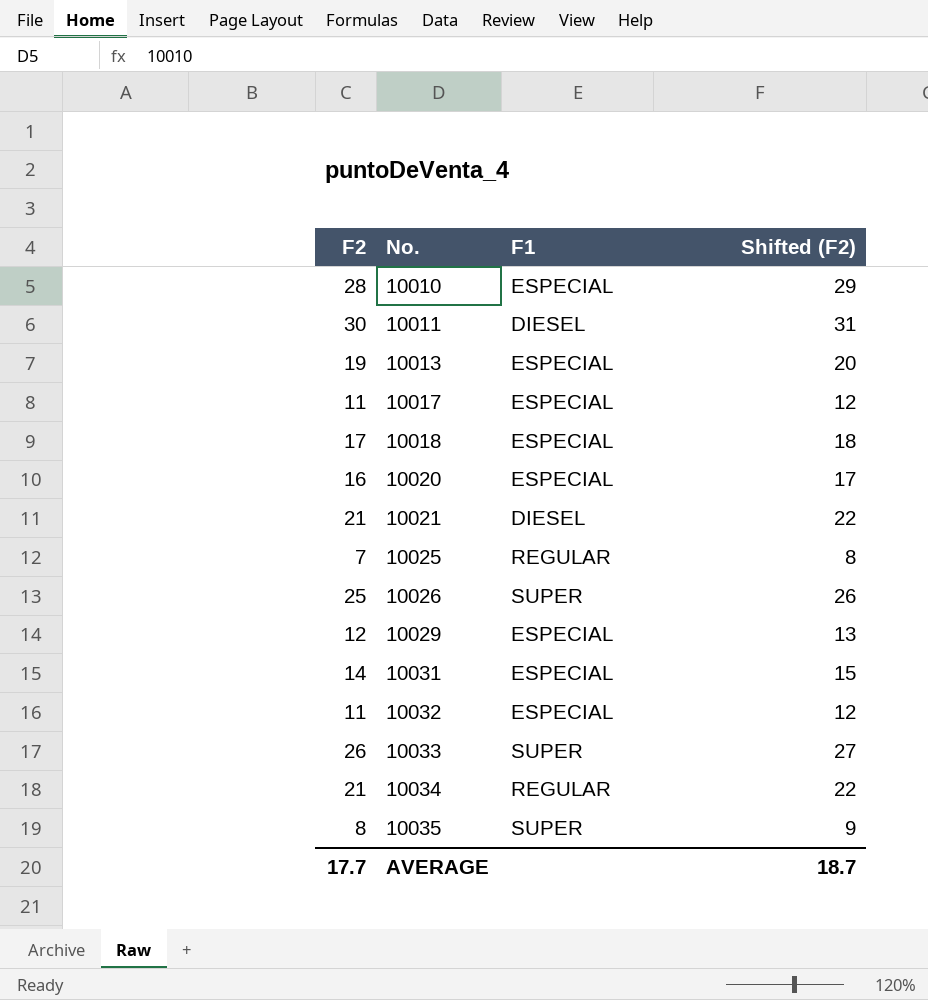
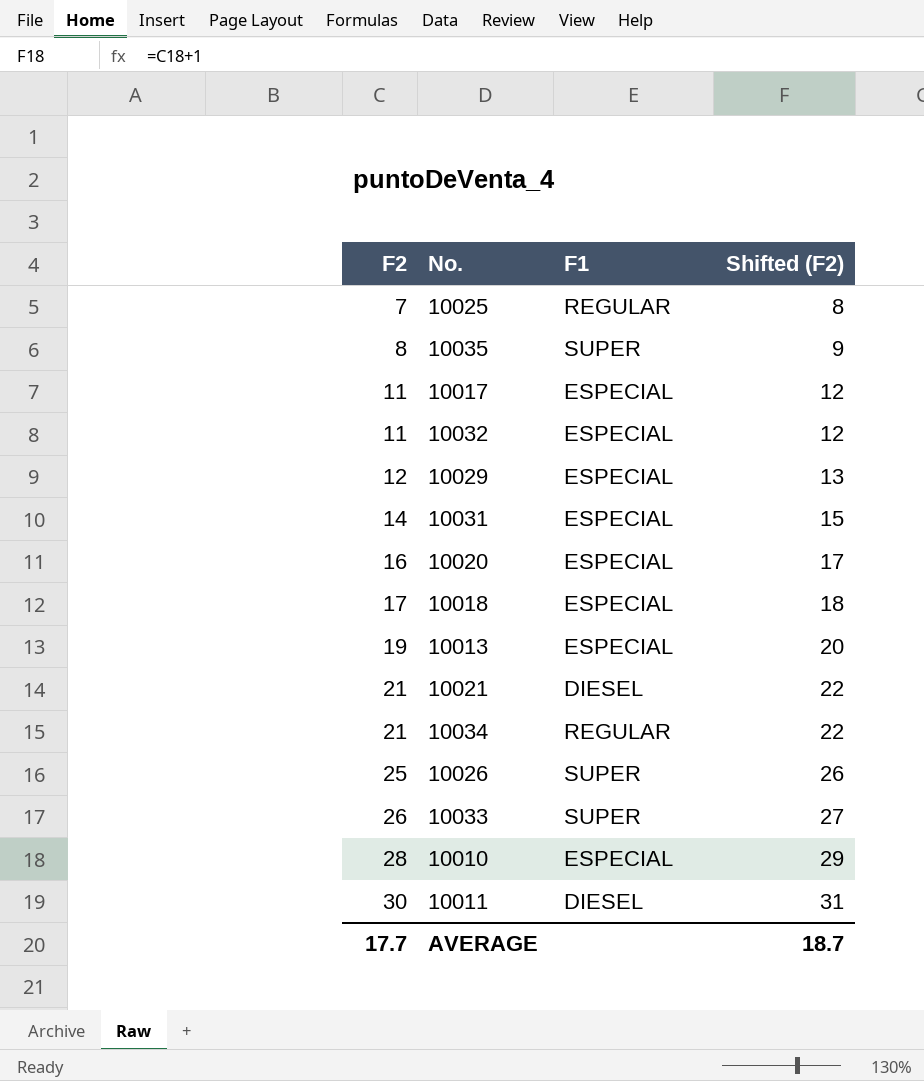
row order: No. ascending -> F2 ascending

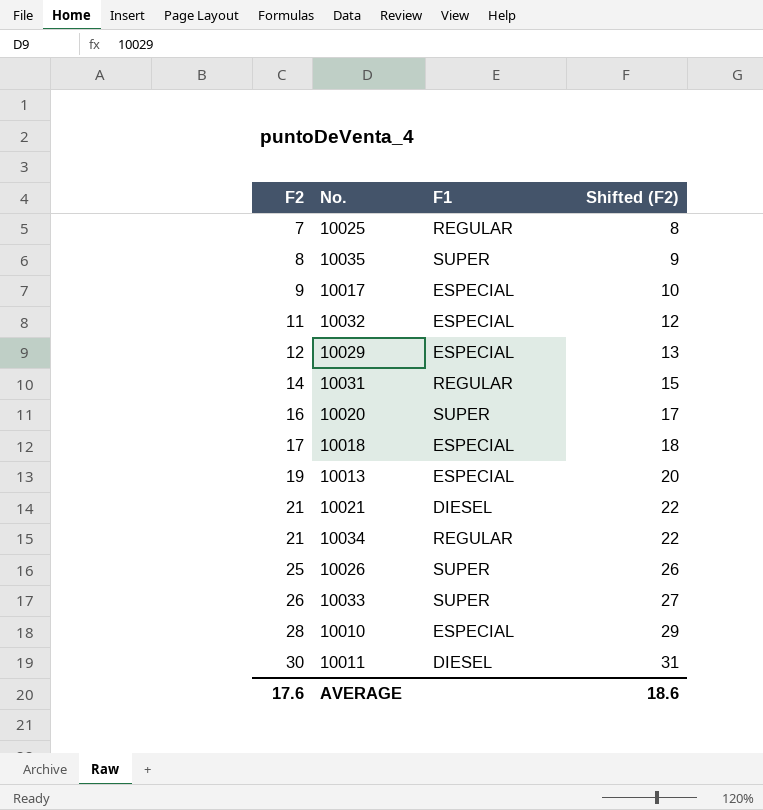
10017 | F2: 11 -> 9
10017 | Shifted (F2): 12 -> 10
10031 | F1: ESPECIAL -> REGULAR
10020 | F1: ESPECIAL -> SUPER
AVERAGE | F2: 17.7 -> 17.6
AVERAGE | Shifted (F2): 18.7 -> 18.6

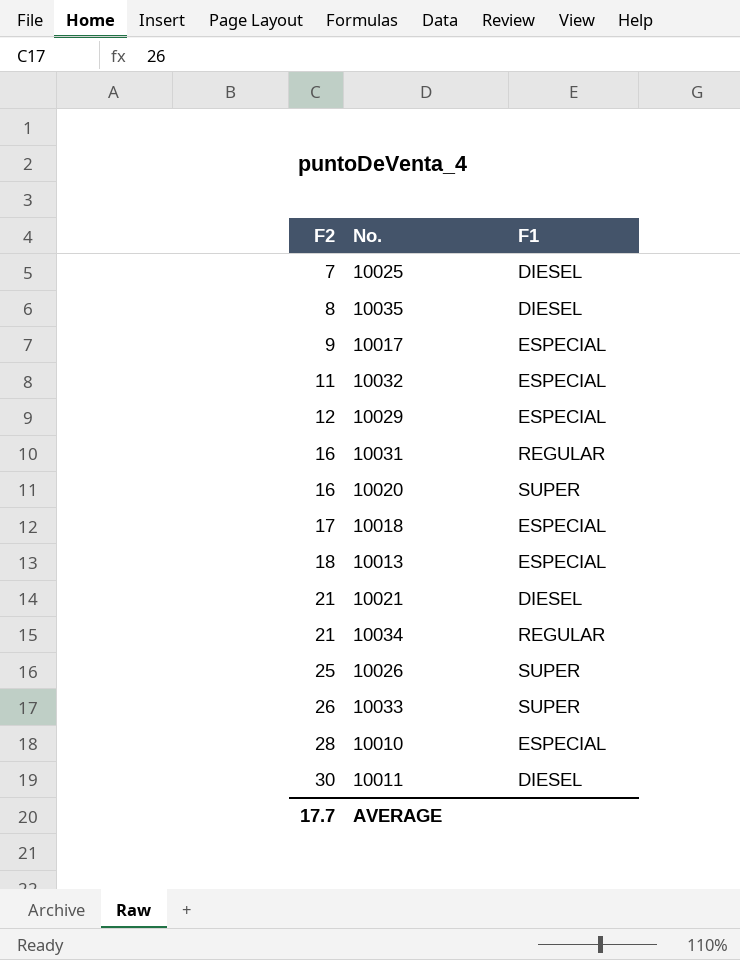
column Shifted (F2) | formula: [F2] + 1 -> none
10025 | F1: REGULAR -> DIESEL
10035 | F1: SUPER -> DIESEL
10031 | F2: 14 -> 16
10013 | F2: 19 -> 18
AVERAGE | F2: 17.6 -> 17.7

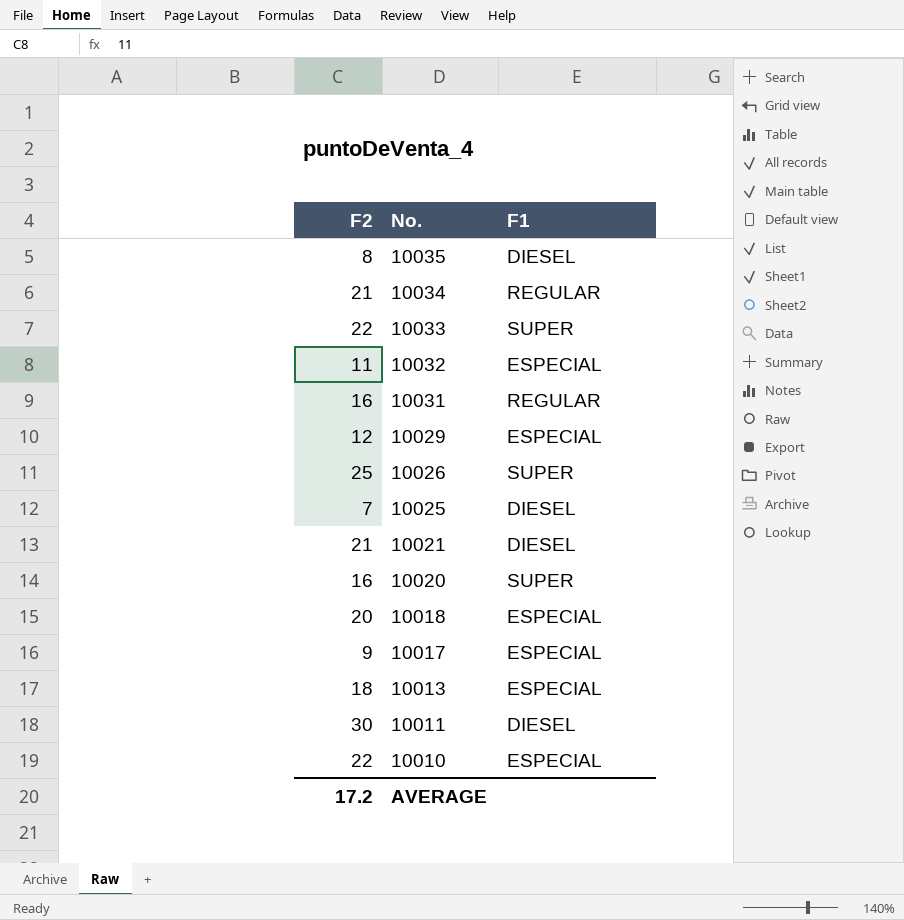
row order: F2 ascending -> No. descending
10033 | F2: 26 -> 22
10018 | F2: 17 -> 20
10010 | F2: 28 -> 22
AVERAGE | F2: 17.7 -> 17.2

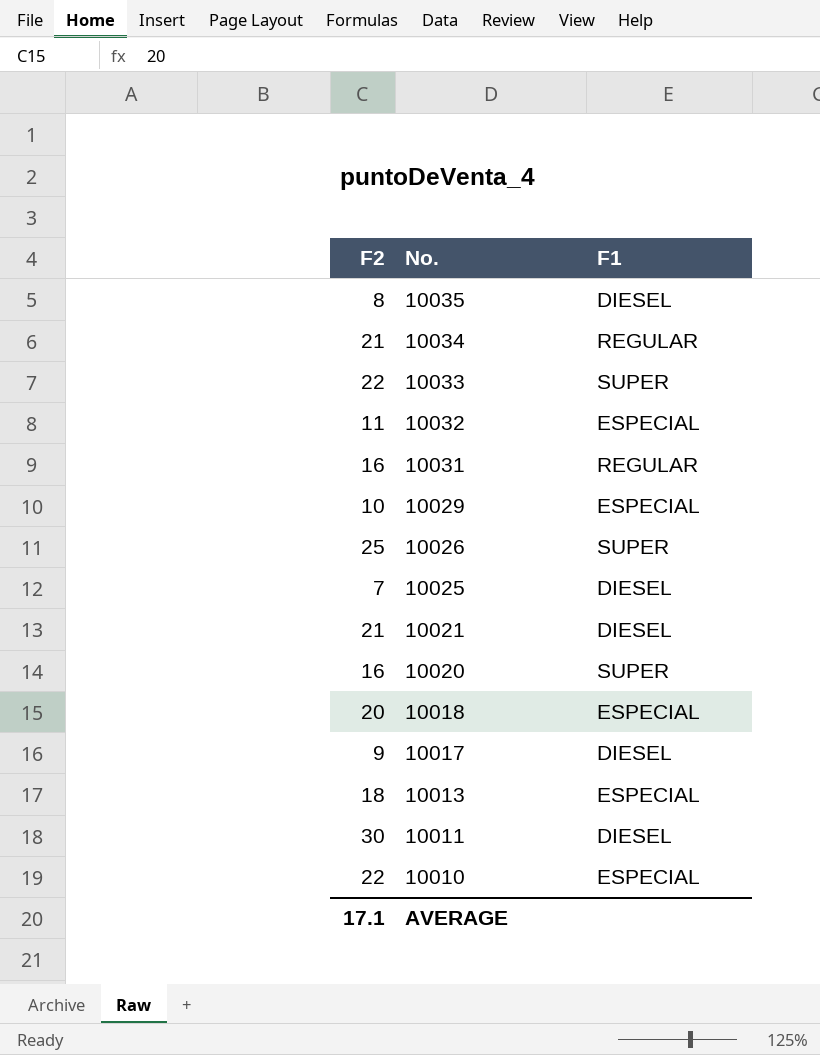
10029 | F2: 12 -> 10
10017 | F1: ESPECIAL -> DIESEL
AVERAGE | F2: 17.2 -> 17.1

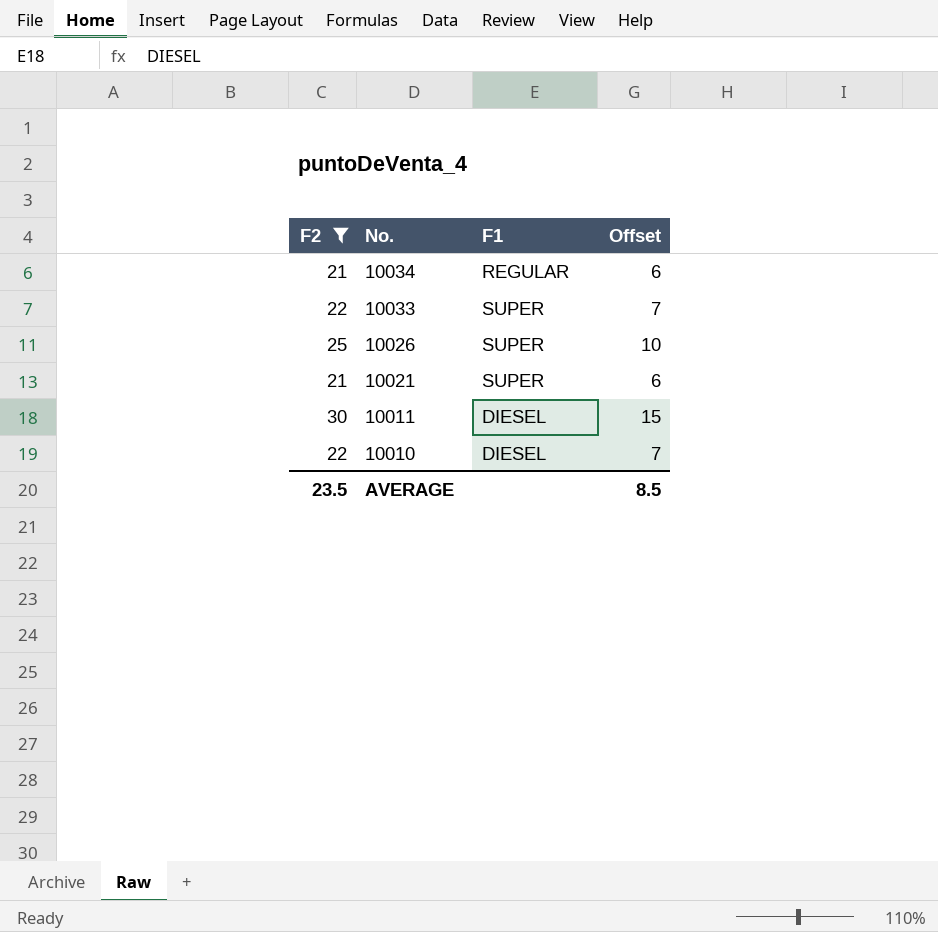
filter: none -> F2 >= 21
column Offset | formula: none -> [F2] - 15
10021 | F1: DIESEL -> SUPER
10010 | F1: ESPECIAL -> DIESEL
AVERAGE | F2: 17.1 -> 23.5

